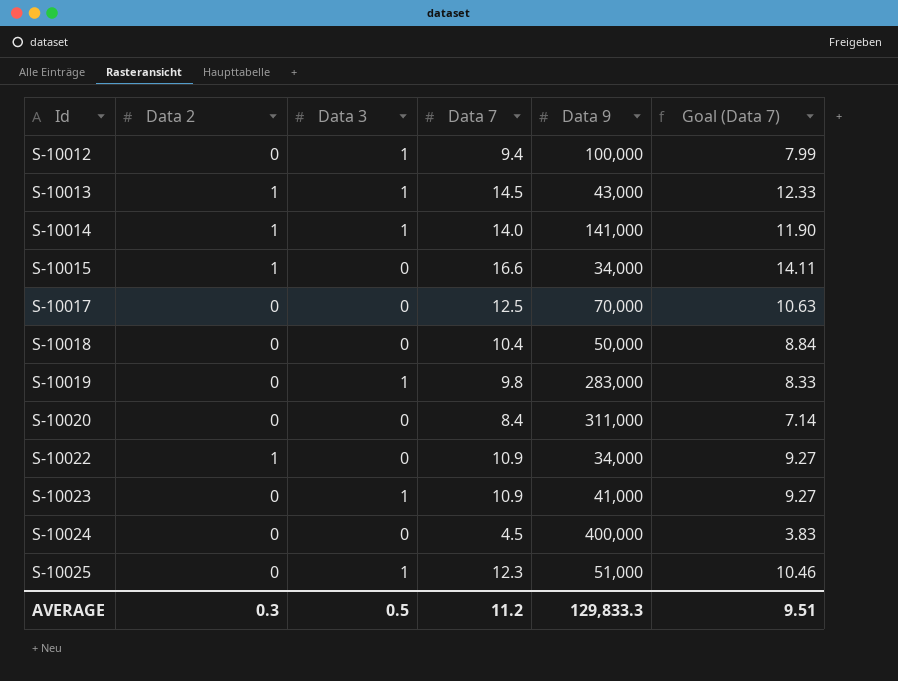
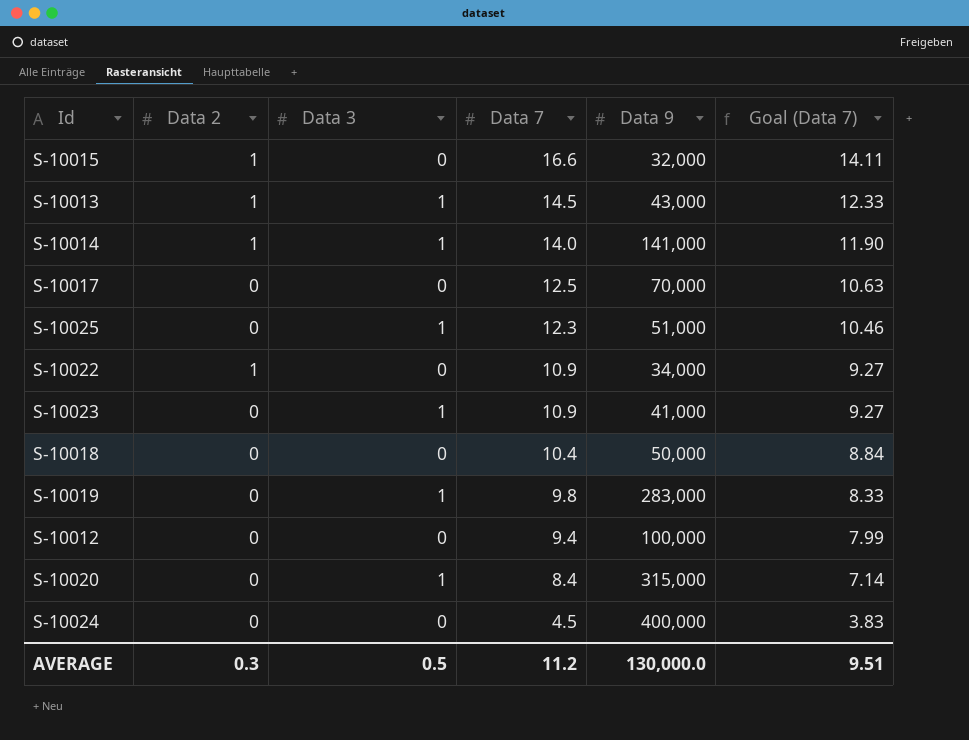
row order: Id ascending -> Data 7 descending
S-10015 | Data 9: 34,000 -> 32,000
S-10012 | Data 3: 1 -> 0
S-10020 | Data 3: 0 -> 1
S-10020 | Data 9: 311,000 -> 315,000
AVERAGE | Data 9: 129,833.3 -> 130,000.0

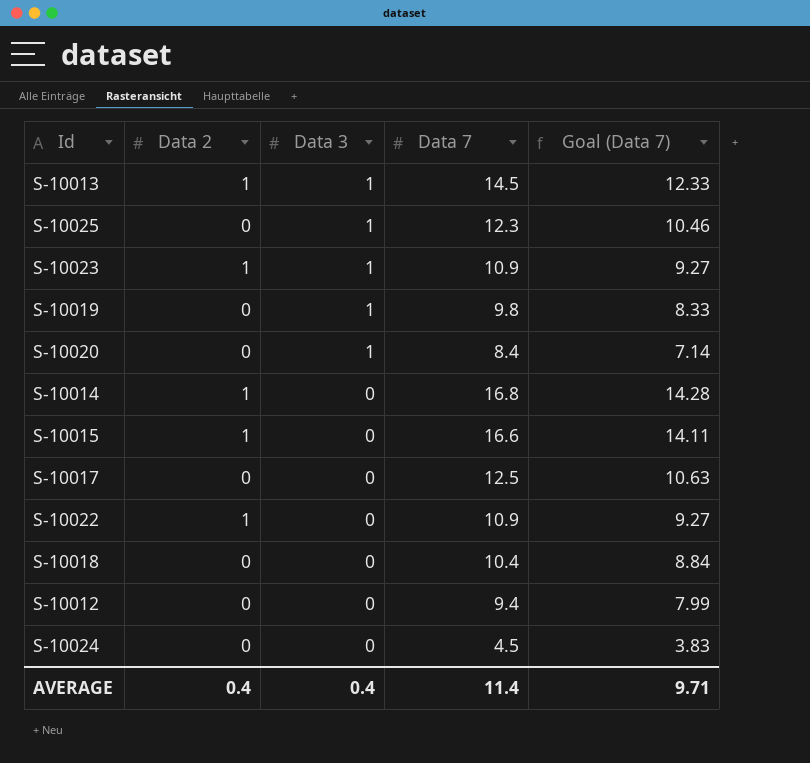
row order: Data 7 descending -> Data 3 descending
column Data 9 | position: 5 -> none
S-10023 | Data 2: 0 -> 1
S-10014 | Data 3: 1 -> 0
S-10014 | Data 7: 14.0 -> 16.8
S-10014 | Goal (Data 7): 11.90 -> 14.28
AVERAGE | Data 2: 0.3 -> 0.4
AVERAGE | Data 3: 0.5 -> 0.4
AVERAGE | Data 7: 11.2 -> 11.4
AVERAGE | Goal (Data 7): 9.51 -> 9.71

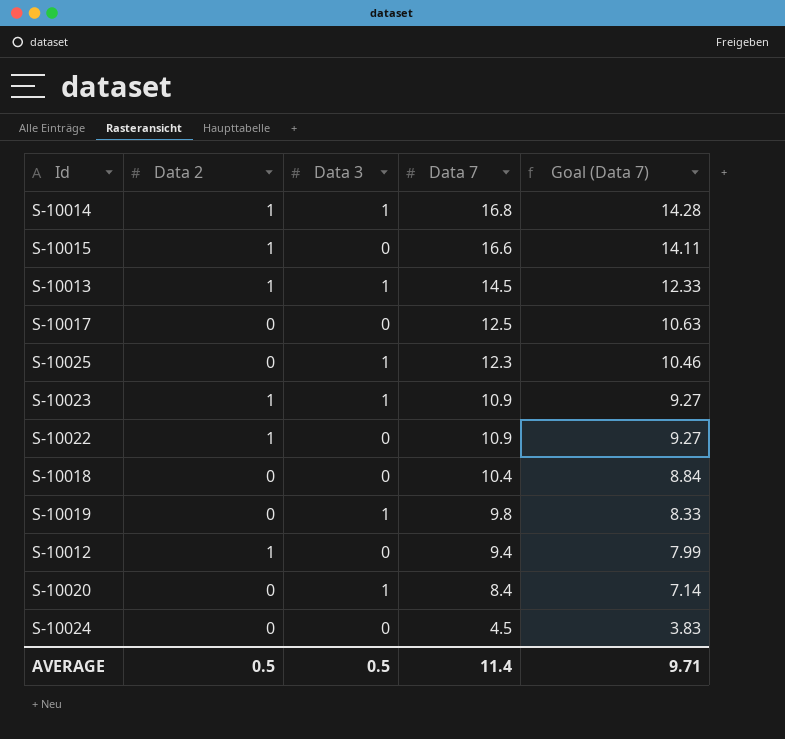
row order: Data 3 descending -> Data 7 descending
S-10014 | Data 3: 0 -> 1
S-10012 | Data 2: 0 -> 1
AVERAGE | Data 2: 0.4 -> 0.5
AVERAGE | Data 3: 0.4 -> 0.5

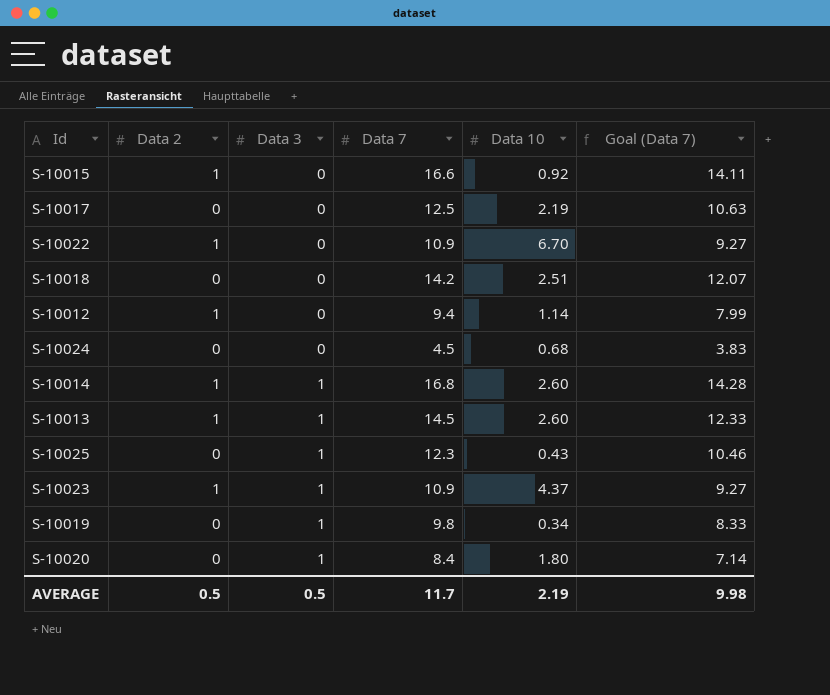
row order: Data 7 descending -> Data 3 ascending
column Data 10 | position: none -> 5
S-10018 | Data 7: 10.4 -> 14.2
S-10018 | Goal (Data 7): 8.84 -> 12.07
AVERAGE | Data 7: 11.4 -> 11.7
AVERAGE | Goal (Data 7): 9.71 -> 9.98

